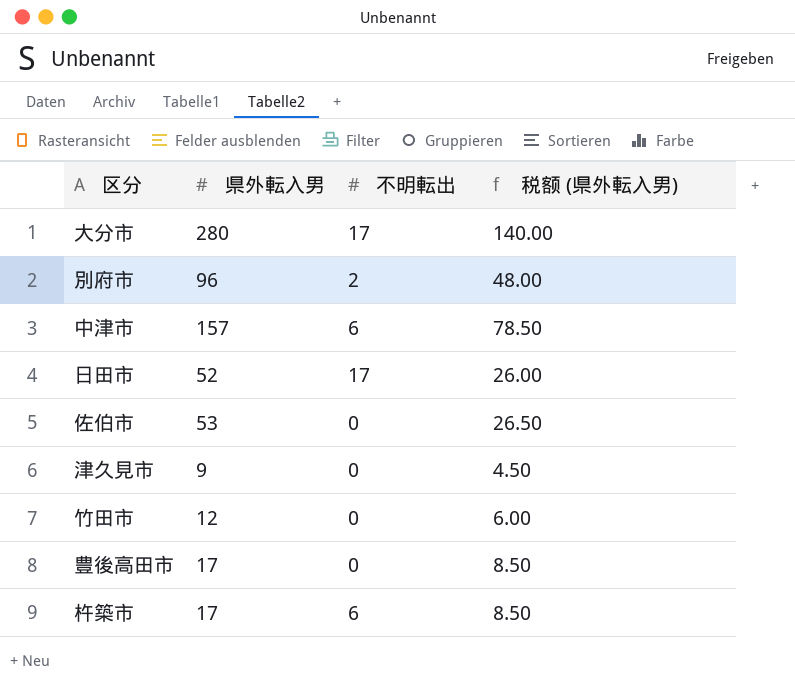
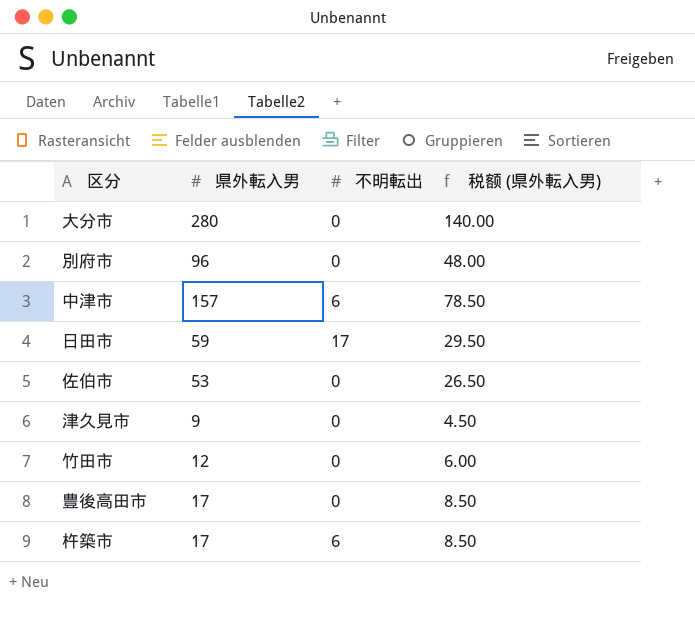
大分市 | 不明転出: 17 -> 0
別府市 | 不明転出: 2 -> 0
日田市 | 県外転入男: 52 -> 59
日田市 | 税额 (県外転入男): 26.00 -> 29.50

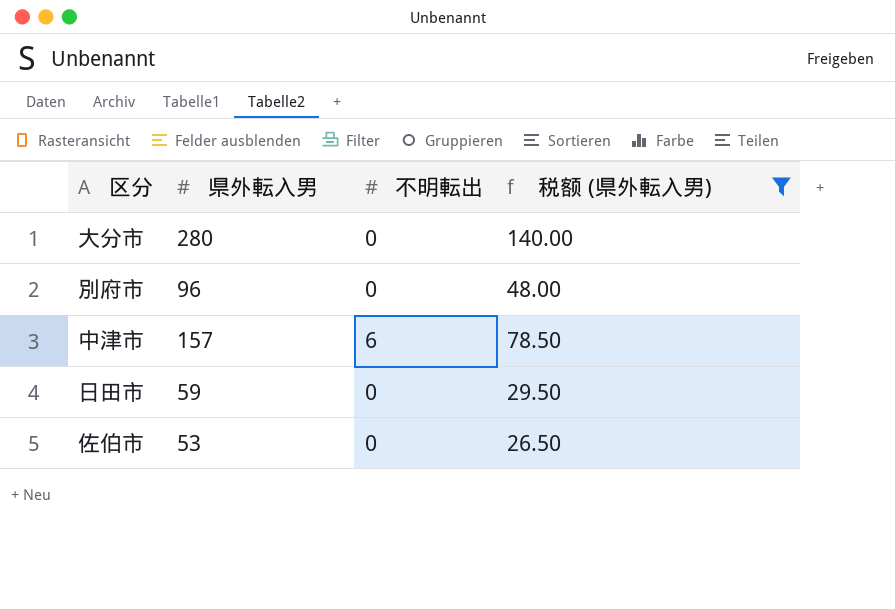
filter: none -> 税额 (県外転入男) >= 26.50
日田市 | 不明転出: 17 -> 0

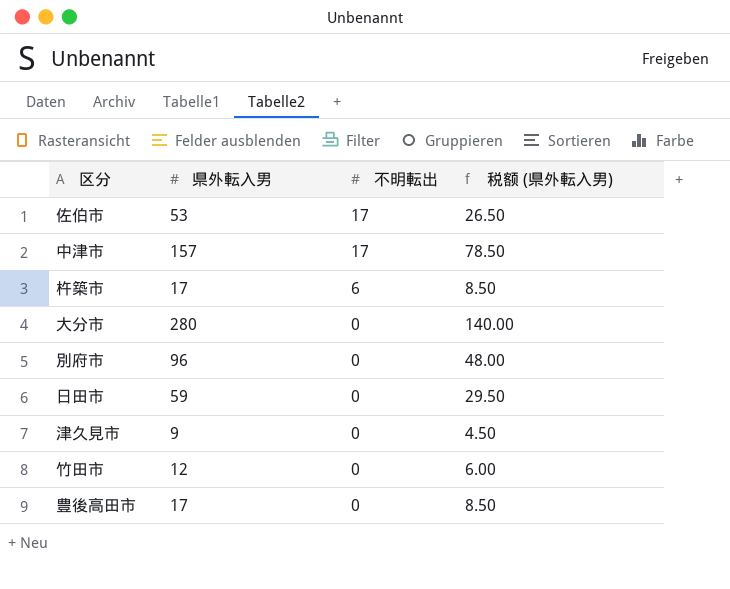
filter: 税额 (県外転入男) >= 26.50 -> none
row order: none -> 不明転出 descending
佐伯市 | 不明転出: 0 -> 17
中津市 | 不明転出: 6 -> 17

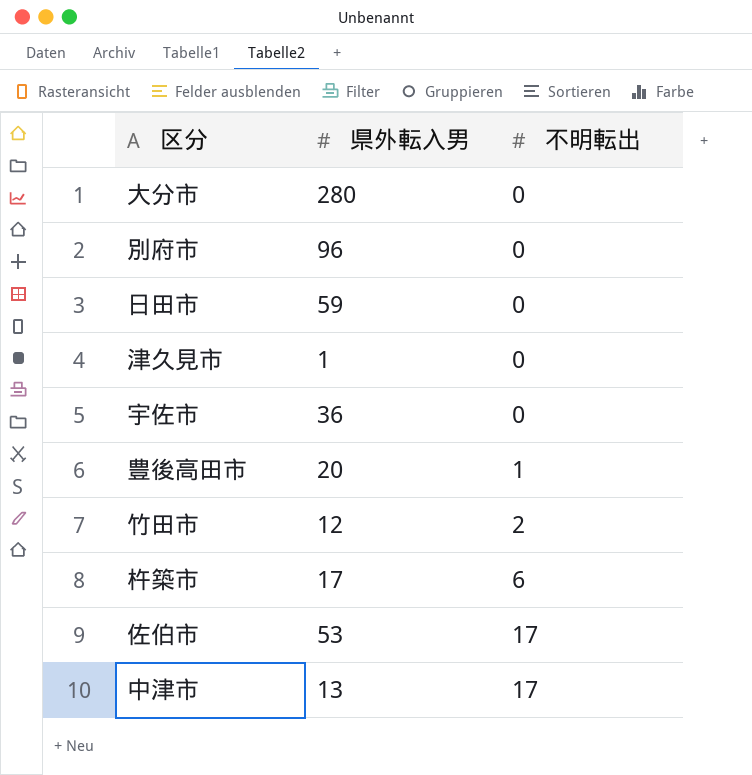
row order: 不明転出 descending -> 不明転出 ascending
column 税额 (県外転入男) | formula: [県外転入男] * 0.5 -> none
津久見市 | 県外転入男: 9 -> 1
row 宇佐市: none -> 36 | 0
豊後高田市 | 県外転入男: 17 -> 20
豊後高田市 | 不明転出: 0 -> 1
竹田市 | 不明転出: 0 -> 2
中津市 | 県外転入男: 157 -> 13

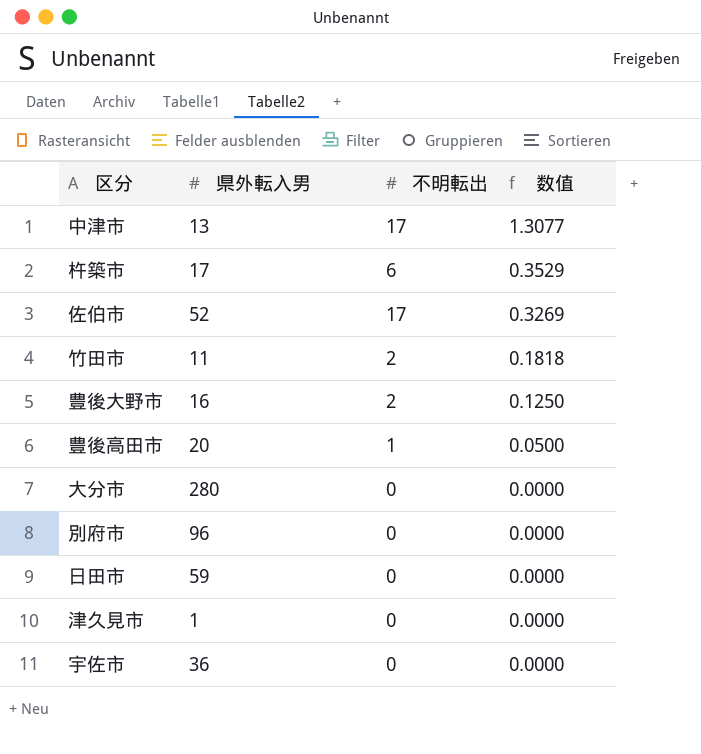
row order: 不明転出 ascending -> 数值 descending
column 数值 | formula: none -> [不明転出] / [県外転入男]
佐伯市 | 県外転入男: 53 -> 52
竹田市 | 県外転入男: 12 -> 11
row 豊後大野市: none -> 16 | 2 | 0.1250

